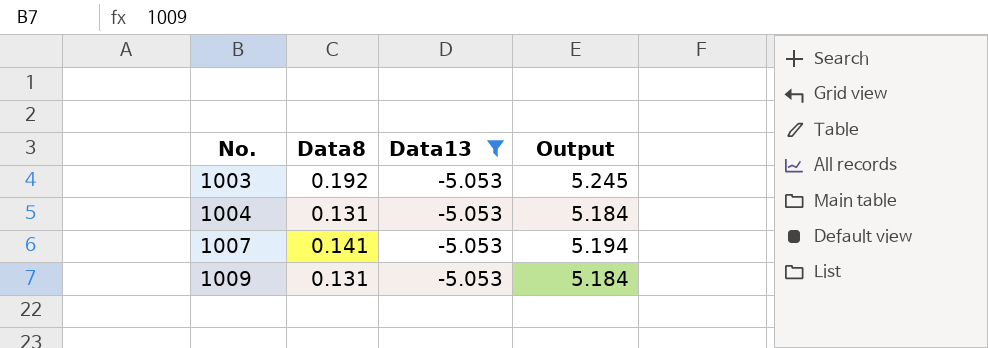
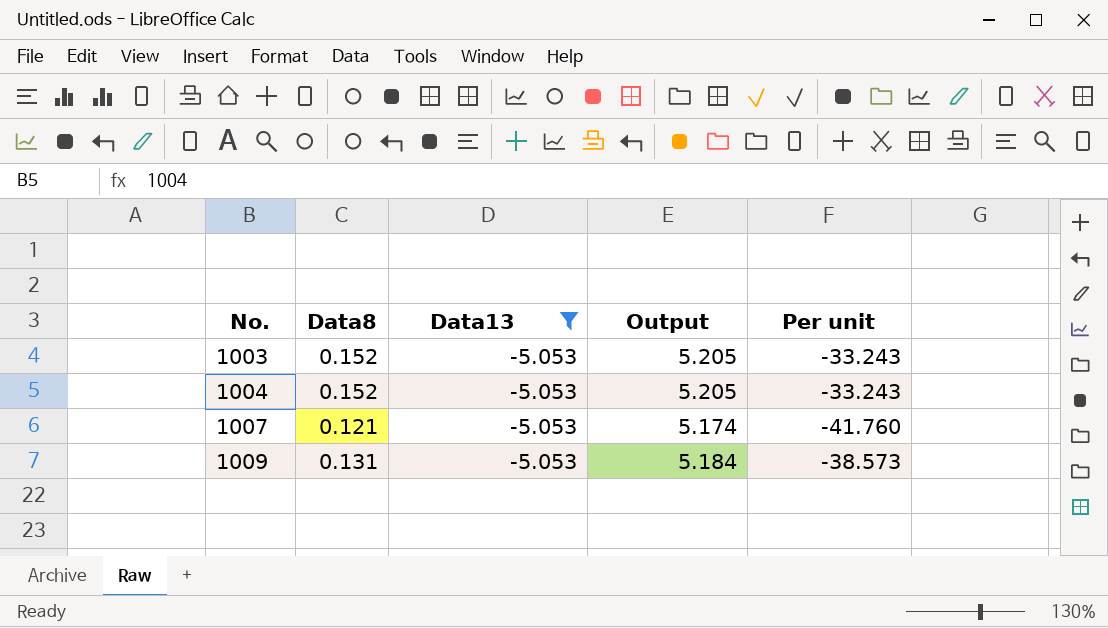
column Per unit | formula: none -> [Data13] / [Data8]
1003 | Data8: 0.192 -> 0.152
1003 | Output: 5.245 -> 5.205
1004 | Data8: 0.131 -> 0.152
1004 | Output: 5.184 -> 5.205
1007 | Data8: 0.141 -> 0.121
1007 | Output: 5.194 -> 5.174

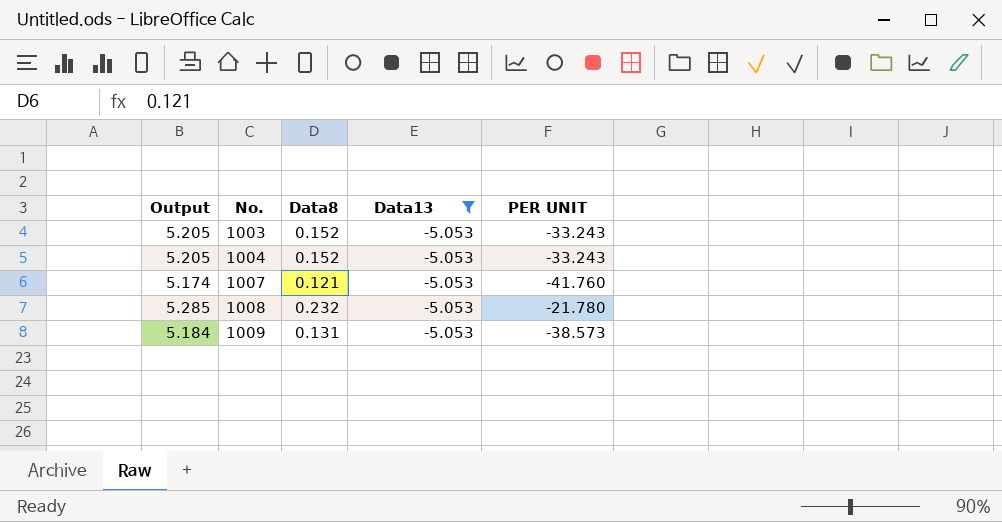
column Output | position: 4 -> 1
column name: Per unit -> PER UNIT
row 1008: none -> 5.285 | 0.232 | -5.053 | -21.780

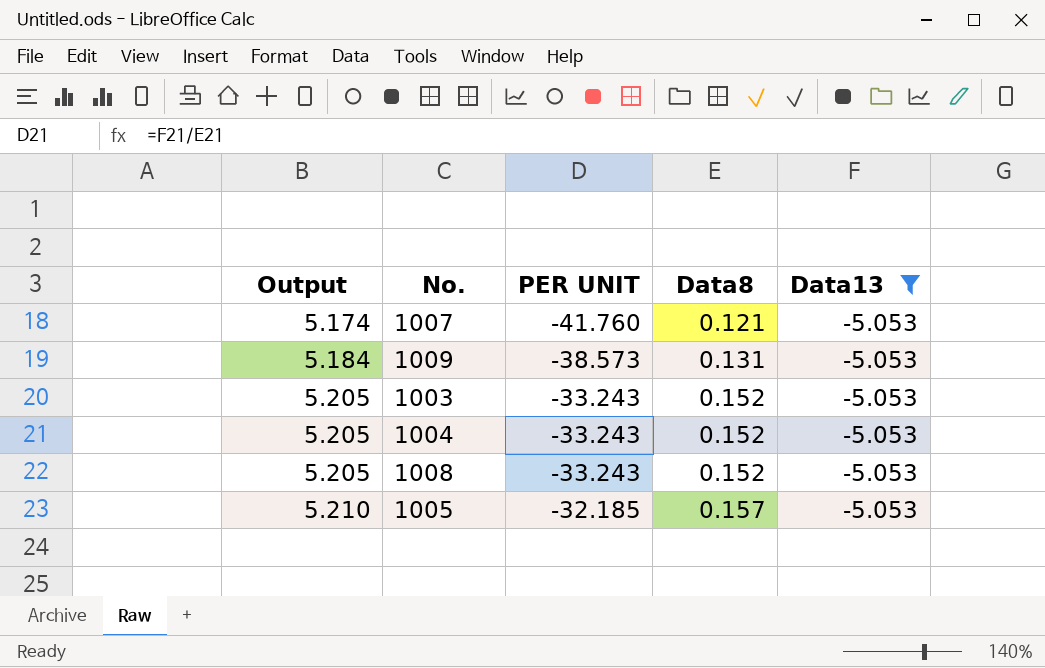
row order: No. ascending -> Output ascending
column PER UNIT | position: 5 -> 3
1008 | Output: 5.285 -> 5.205
1008 | PER UNIT: -21.780 -> -33.243
1008 | Data8: 0.232 -> 0.152
row 1005: none -> 5.210 | -32.185 | 0.157 | -5.053

